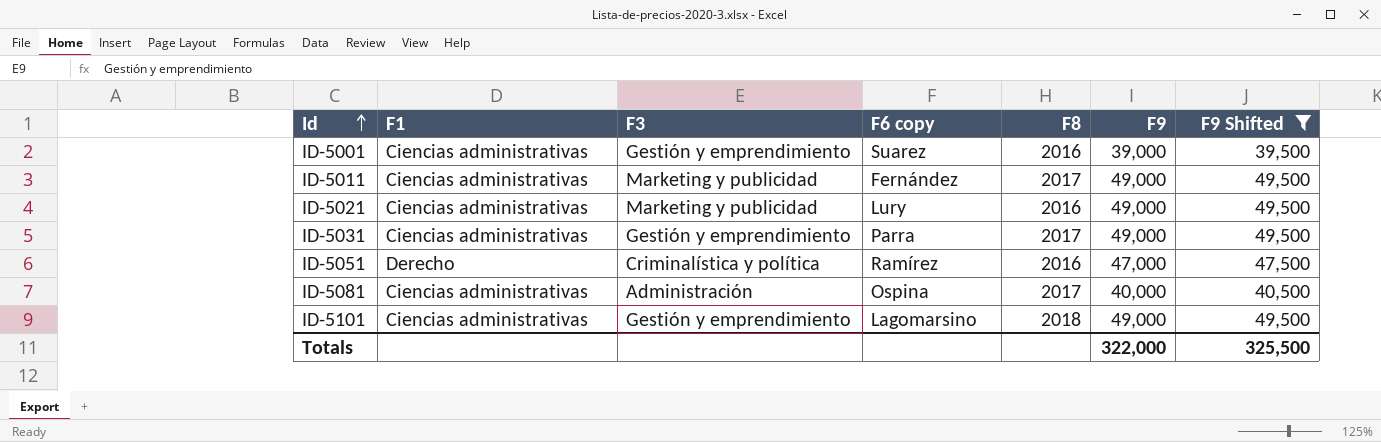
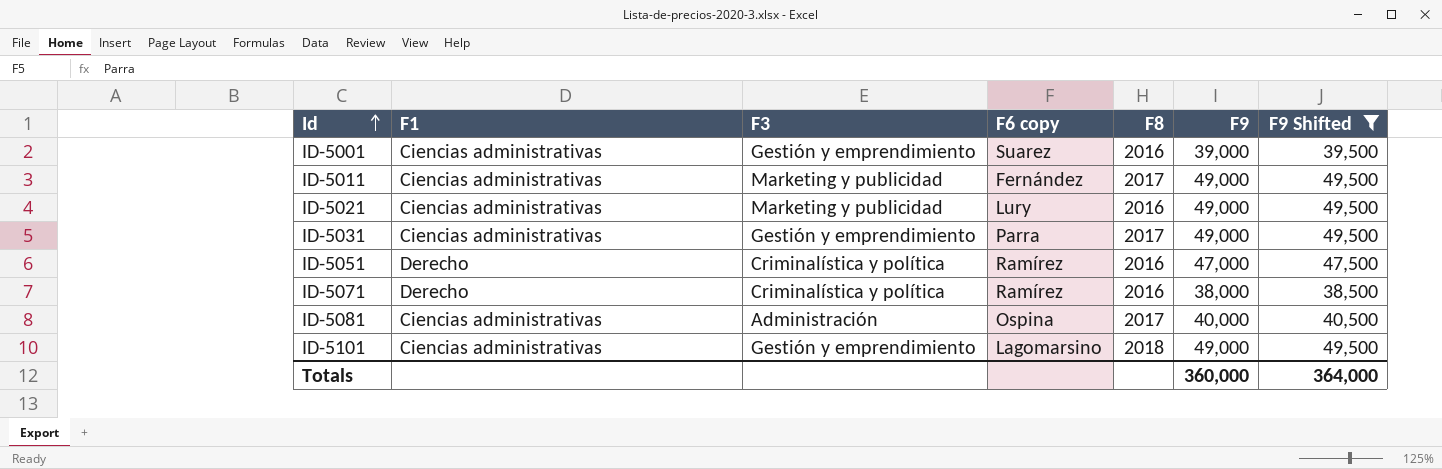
row ID-5071: none -> Derecho | Criminalística y política | Ramírez | 2016 | 38,000 | 38,500
Totals | F9: 322,000 -> 360,000
Totals | F9 Shifted: 325,500 -> 364,000

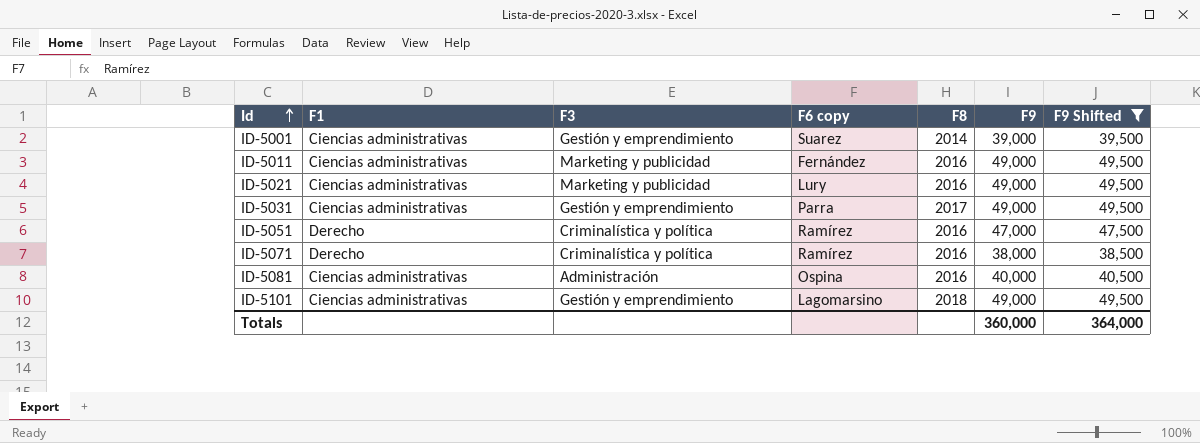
ID-5001 | F8: 2016 -> 2014
ID-5011 | F8: 2017 -> 2016
ID-5081 | F8: 2017 -> 2016

